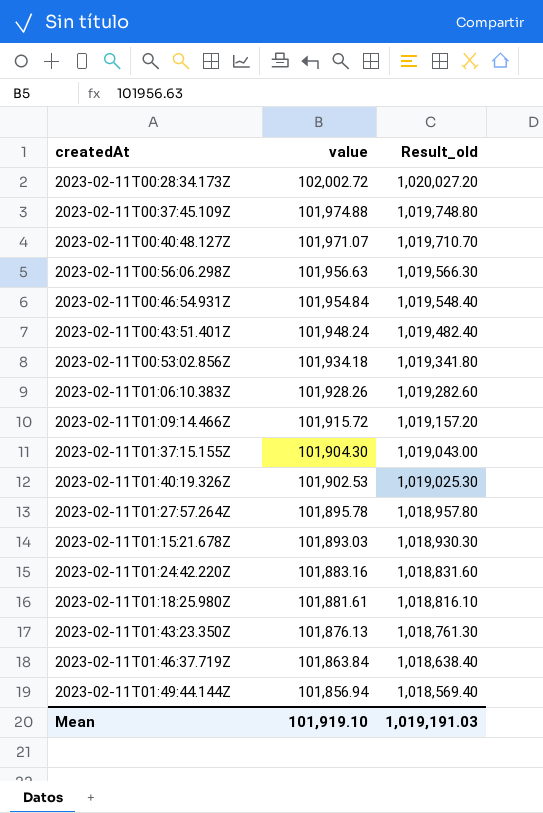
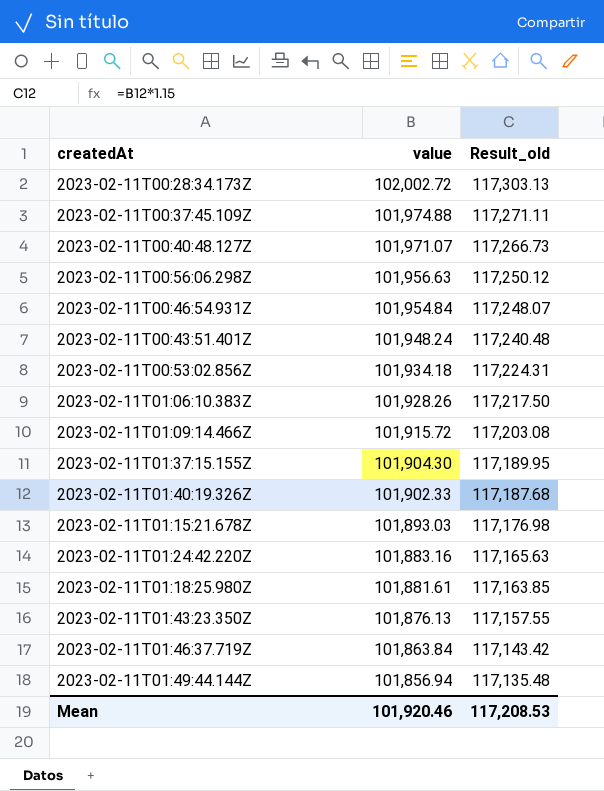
column Result_old | formula: [value] * 10 -> [value] * 1.15
row 2023-02-11T01:27:57.264Z: 101,895.78 | 1,018,957.80 -> none
2023-02-11T01:40:19.326Z | value: 101,902.53 -> 101,902.33
Mean | value: 101,919.10 -> 101,920.46
Mean | Result_old: 1,019,191.03 -> 117,208.53

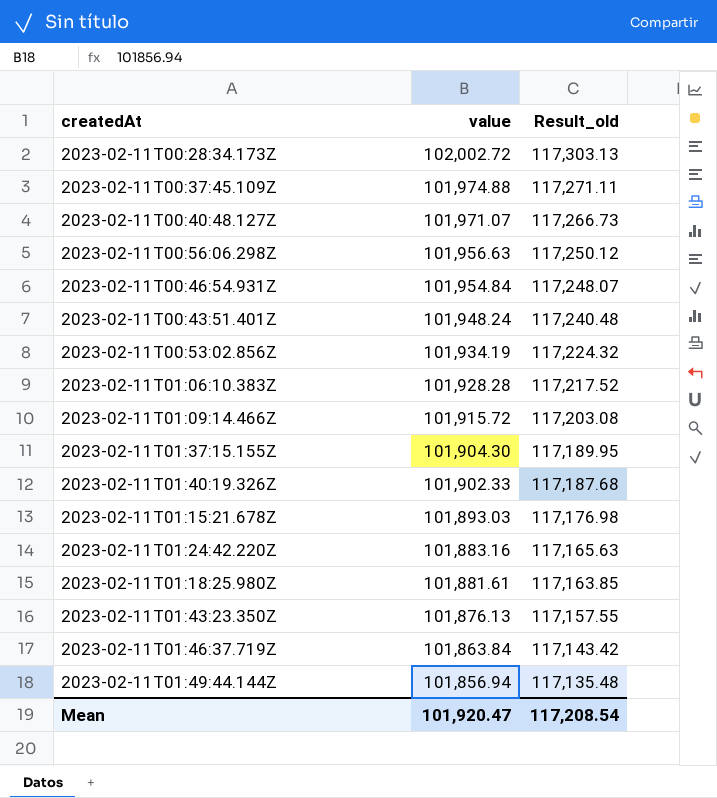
2023-02-11T00:53:02.856Z | value: 101,934.18 -> 101,934.19
2023-02-11T00:53:02.856Z | Result_old: 117,224.31 -> 117,224.32
2023-02-11T01:06:10.383Z | value: 101,928.26 -> 101,928.28
2023-02-11T01:06:10.383Z | Result_old: 117,217.50 -> 117,217.52
Mean | value: 101,920.46 -> 101,920.47
Mean | Result_old: 117,208.53 -> 117,208.54

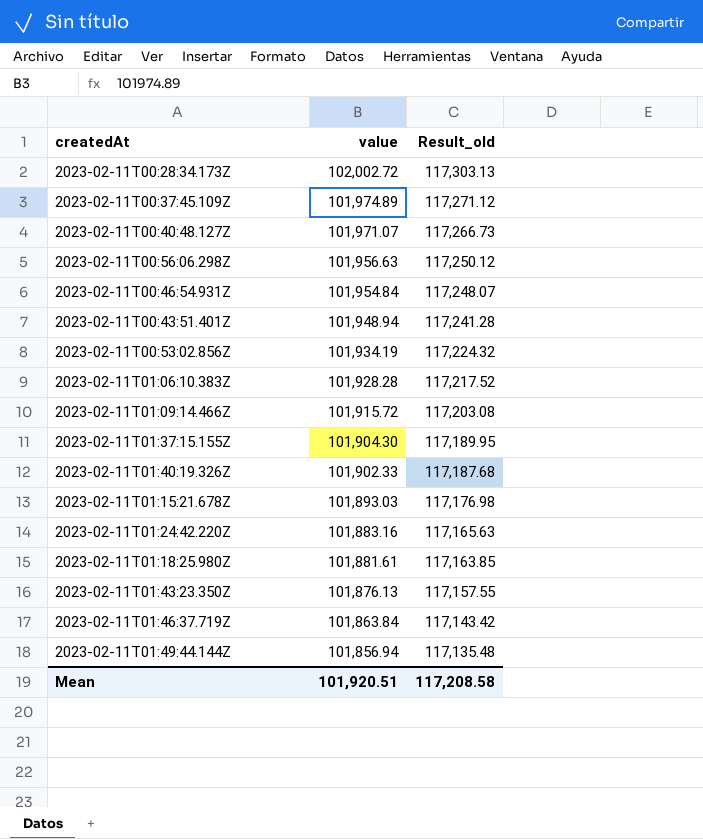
2023-02-11T00:37:45.109Z | value: 101,974.88 -> 101,974.89
2023-02-11T00:37:45.109Z | Result_old: 117,271.11 -> 117,271.12
2023-02-11T00:43:51.401Z | value: 101,948.24 -> 101,948.94
2023-02-11T00:43:51.401Z | Result_old: 117,240.48 -> 117,241.28
Mean | value: 101,920.47 -> 101,920.51
Mean | Result_old: 117,208.54 -> 117,208.58

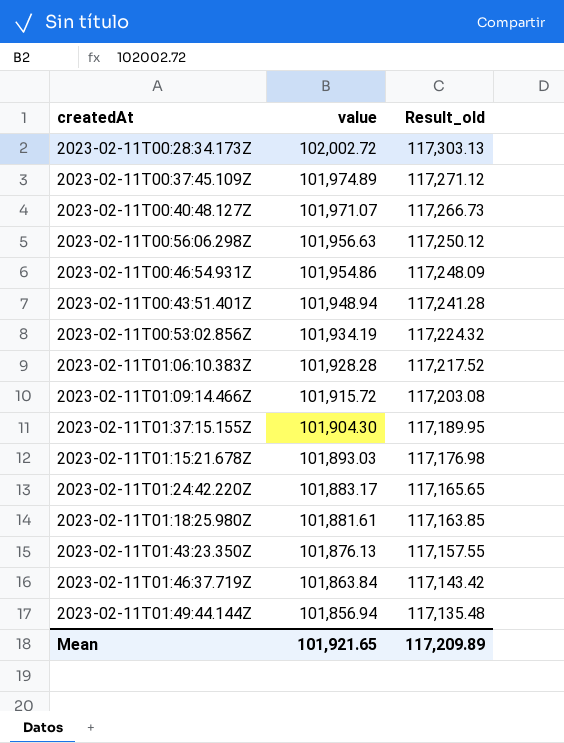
row 2023-02-11T01:40:19.326Z: 101,902.33 | 117,187.68 -> none
2023-02-11T00:46:54.931Z | value: 101,954.84 -> 101,954.86
2023-02-11T00:46:54.931Z | Result_old: 117,248.07 -> 117,248.09
2023-02-11T01:24:42.220Z | value: 101,883.16 -> 101,883.17
2023-02-11T01:24:42.220Z | Result_old: 117,165.63 -> 117,165.65
Mean | value: 101,920.51 -> 101,921.65
Mean | Result_old: 117,208.58 -> 117,209.89

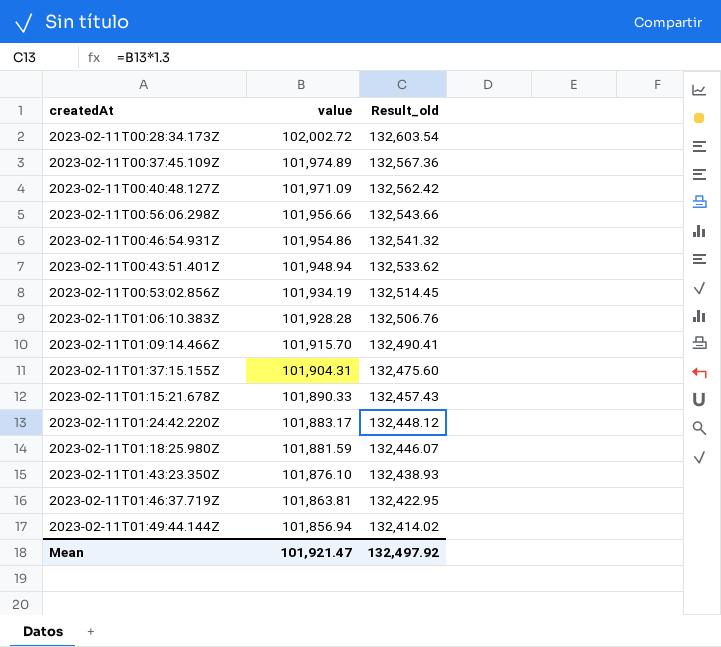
column Result_old | formula: [value] * 1.15 -> [value] * 1.3
2023-02-11T00:40:48.127Z | value: 101,971.07 -> 101,971.09
2023-02-11T00:56:06.298Z | value: 101,956.63 -> 101,956.66
2023-02-11T01:09:14.466Z | value: 101,915.72 -> 101,915.70
2023-02-11T01:37:15.155Z | value: 101,904.30 -> 101,904.31
2023-02-11T01:15:21.678Z | value: 101,893.03 -> 101,890.33
2023-02-11T01:18:25.980Z | value: 101,881.61 -> 101,881.59
2023-02-11T01:43:23.350Z | value: 101,876.13 -> 101,876.10
2023-02-11T01:46:37.719Z | value: 101,863.84 -> 101,863.81
Mean | value: 101,921.65 -> 101,921.47
Mean | Result_old: 117,209.89 -> 132,497.92

